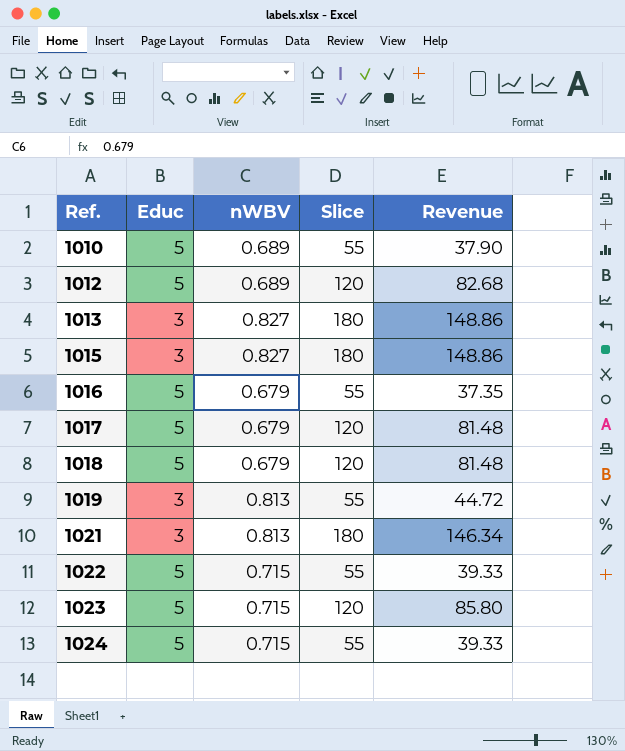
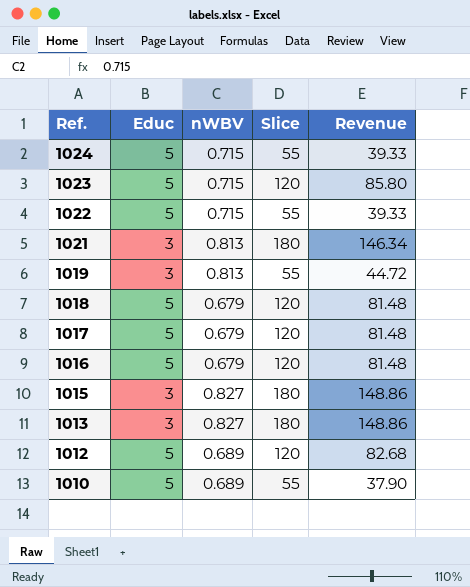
row order: Ref. ascending -> Ref. descending
1016 | Slice: 55 -> 120
1016 | Revenue: 37.35 -> 81.48

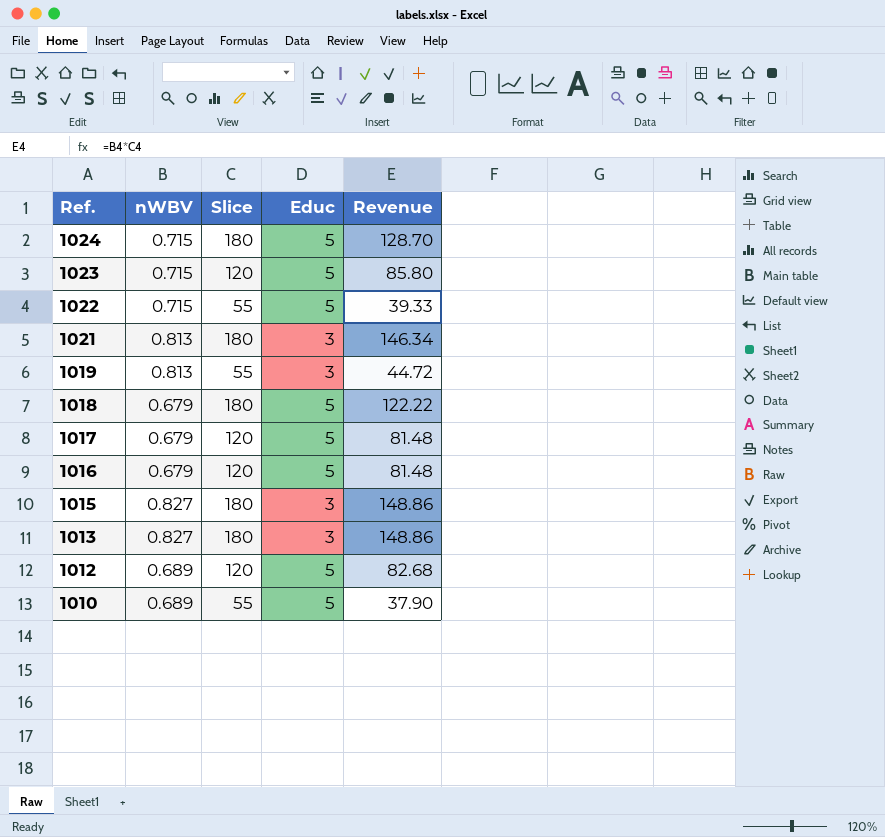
column Educ | position: 2 -> 4
1024 | Slice: 55 -> 180
1024 | Revenue: 39.33 -> 128.70
1018 | Slice: 120 -> 180
1018 | Revenue: 81.48 -> 122.22

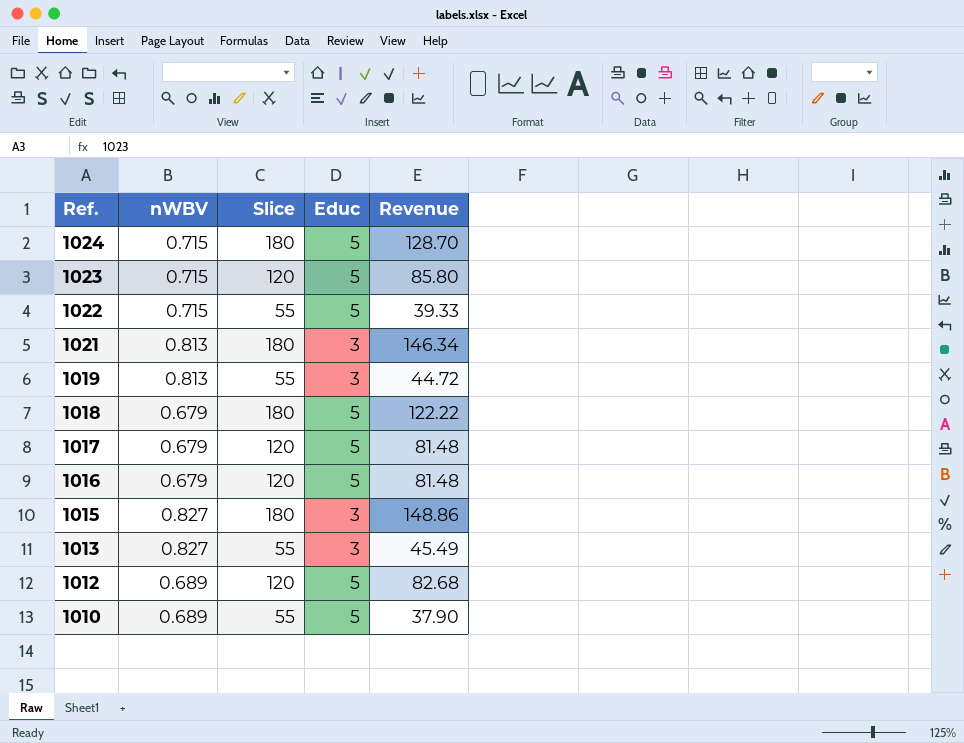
1013 | Slice: 180 -> 55
1013 | Revenue: 148.86 -> 45.49

